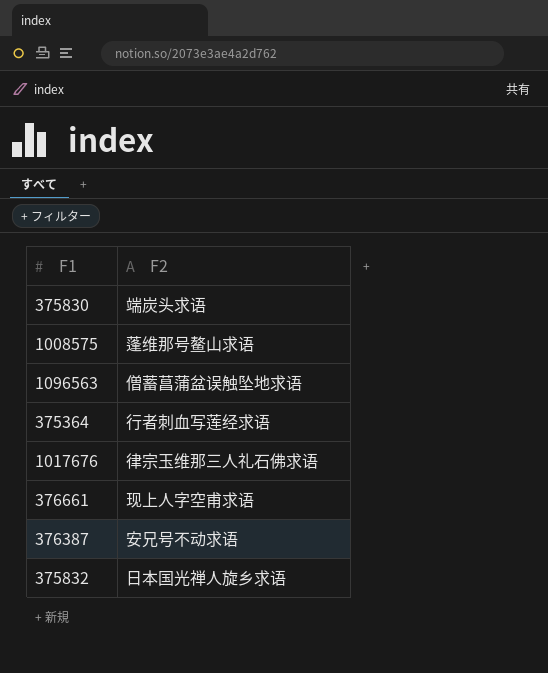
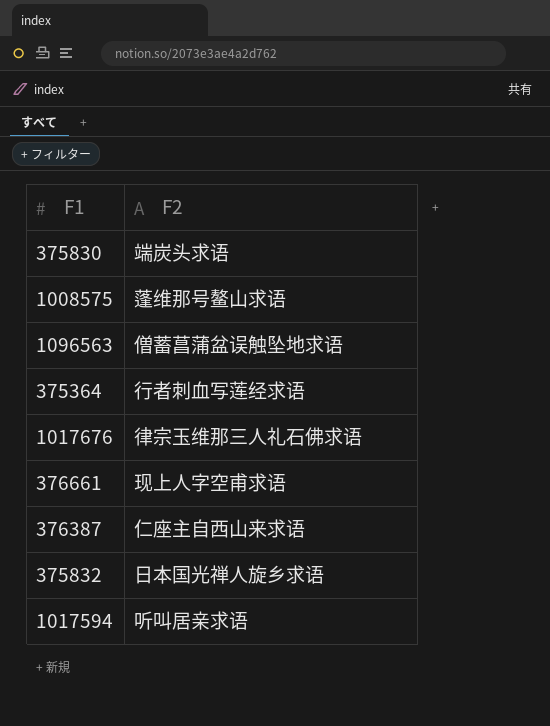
376387 | F2: 安兄号不动求语 -> 仁座主自西山来求语
row 1017594: none -> 听叫居亲求语

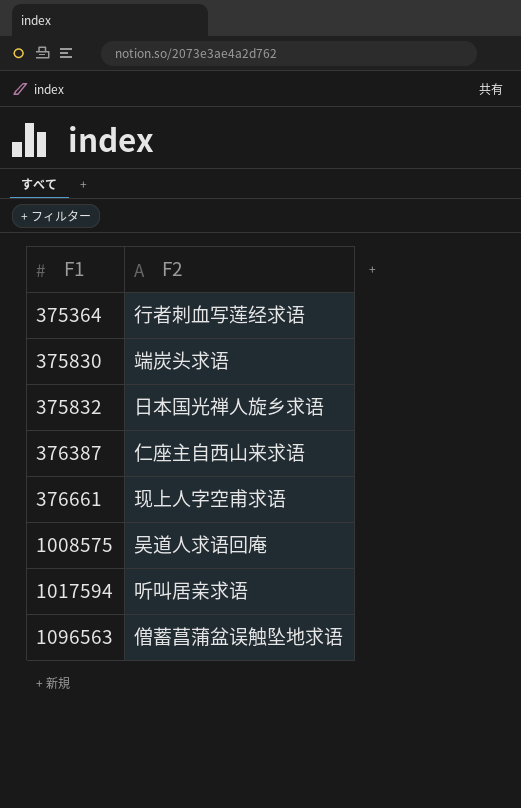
row order: none -> F1 ascending
row 1017676: 律宗玉维那三人礼石佛求语 -> none
1008575 | F2: 蓬维那号鳌山求语 -> 吴道人求语回庵

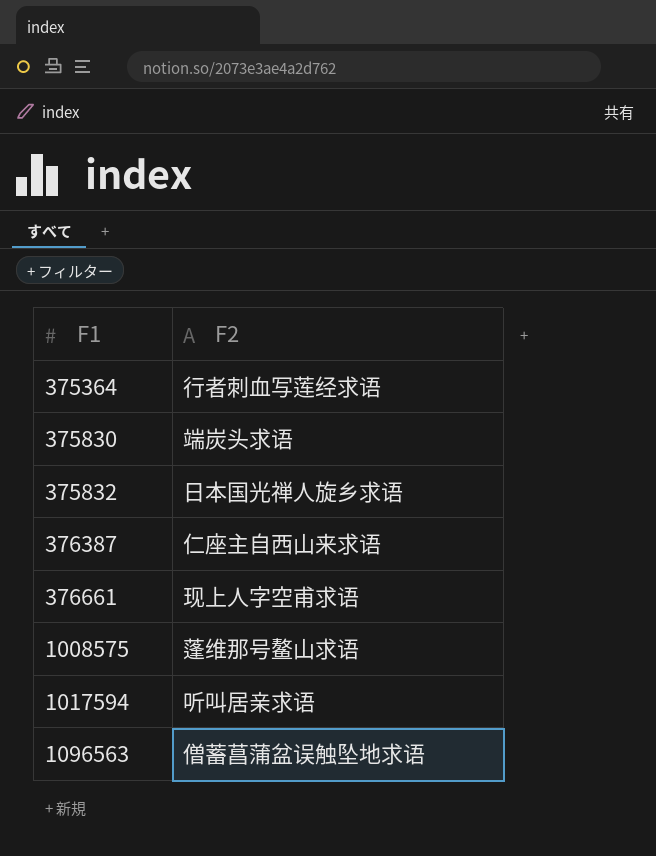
1008575 | F2: 吴道人求语回庵 -> 蓬维那号鳌山求语

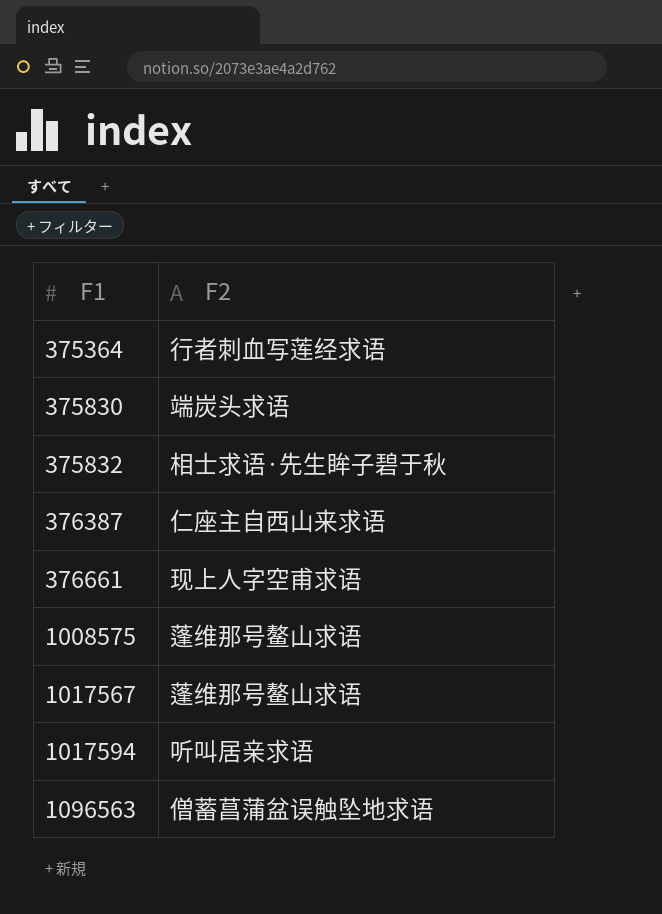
375832 | F2: 日本国光禅人旋乡求语 -> 相士求语·先生眸子碧于秋
row 1017567: none -> 蓬维那号鳌山求语

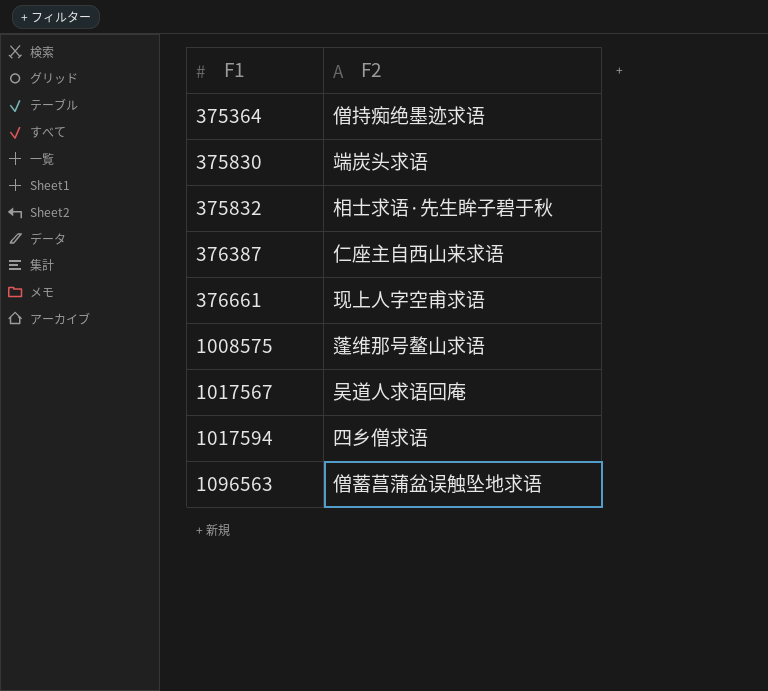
375364 | F2: 行者刺血写莲经求语 -> 僧持痴绝墨迹求语
1017567 | F2: 蓬维那号鳌山求语 -> 吴道人求语回庵
1017594 | F2: 听叫居亲求语 -> 四乡僧求语

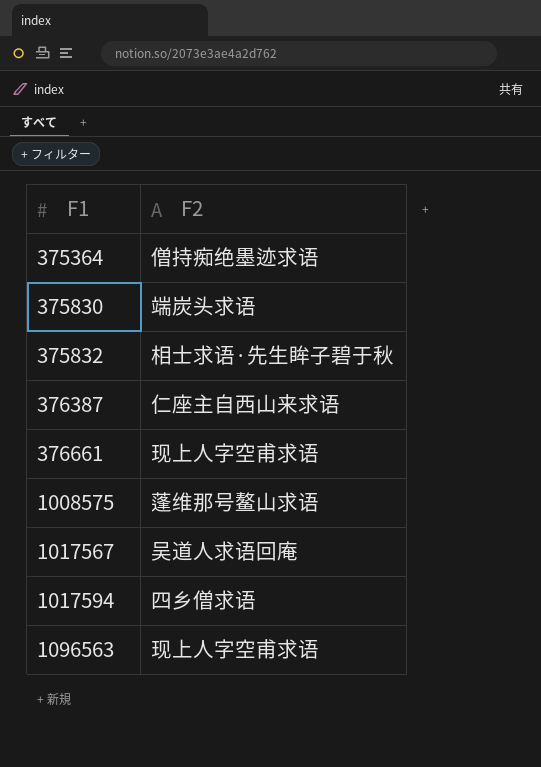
1096563 | F2: 僧蓄菖蒲盆误触坠地求语 -> 现上人字空甫求语

